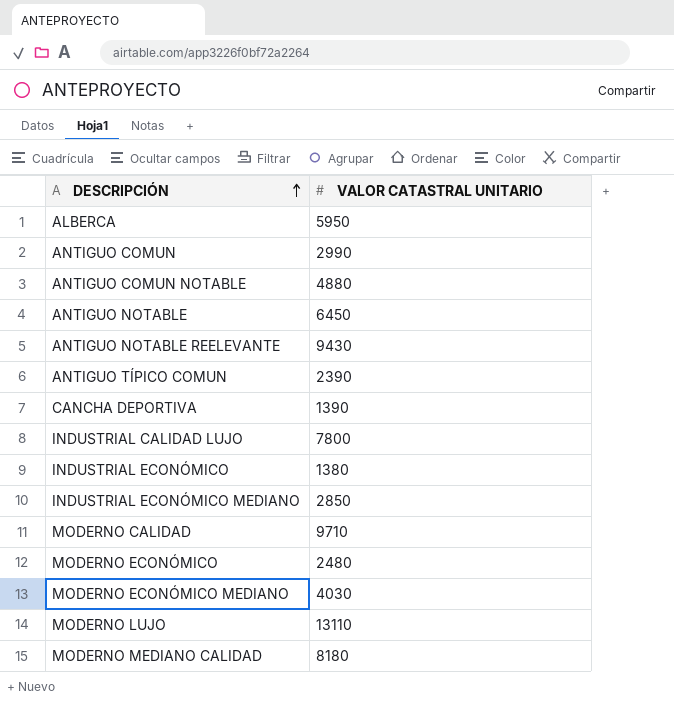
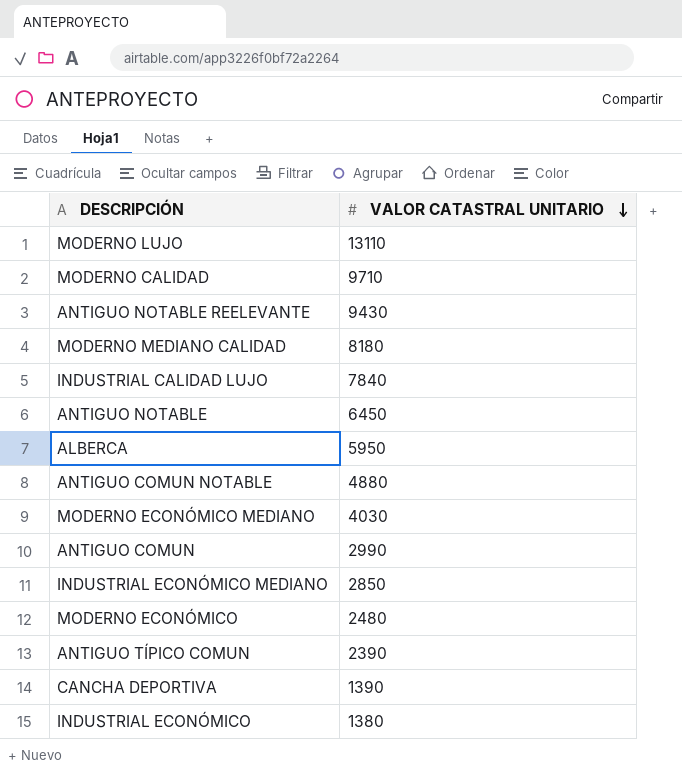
row order: DESCRIPCIÓN ascending -> VALOR CATASTRAL UNITARIO descending
INDUSTRIAL CALIDAD LUJO | VALOR CATASTRAL UNITARIO: 7800 -> 7840

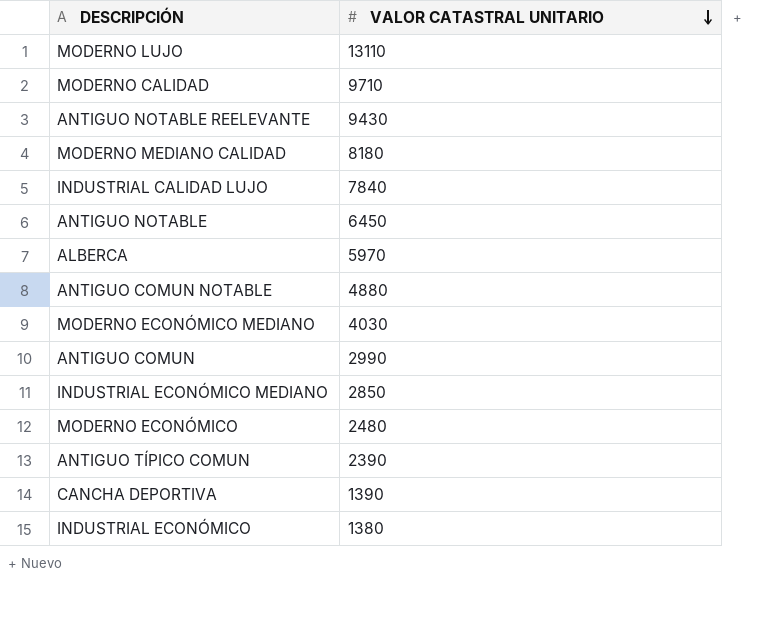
ALBERCA | VALOR CATASTRAL UNITARIO: 5950 -> 5970

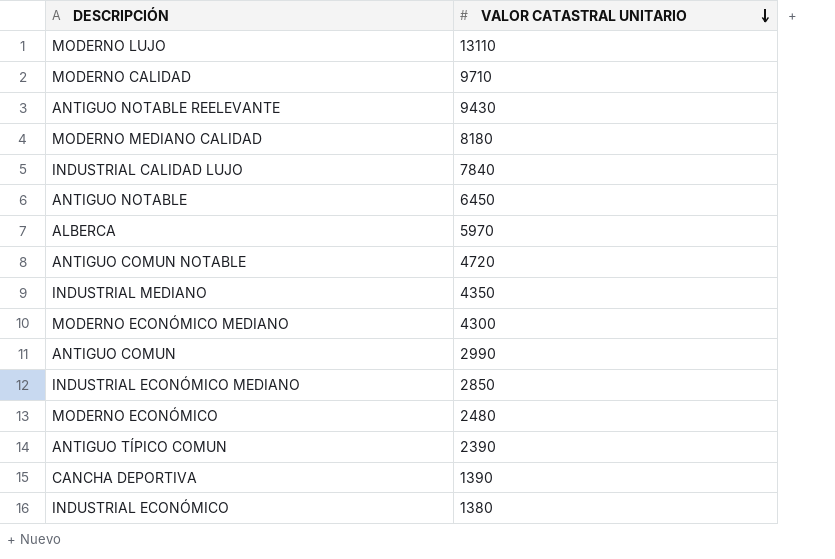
ANTIGUO COMUN NOTABLE | VALOR CATASTRAL UNITARIO: 4880 -> 4720
row INDUSTRIAL MEDIANO: none -> 4350
MODERNO ECONÓMICO MEDIANO | VALOR CATASTRAL UNITARIO: 4030 -> 4300

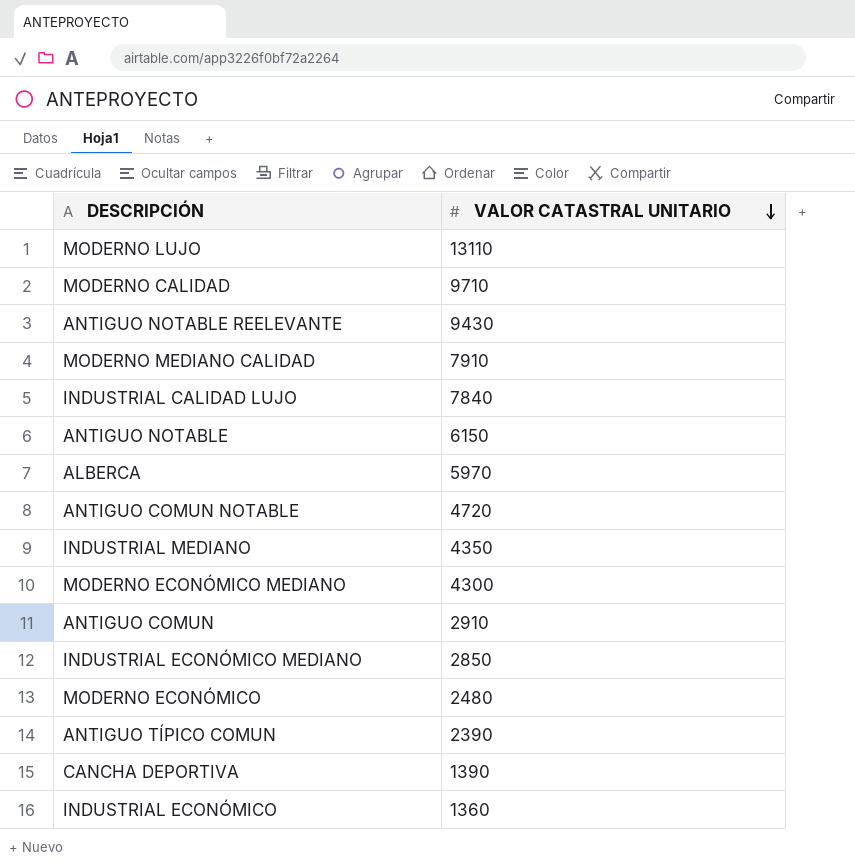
MODERNO MEDIANO CALIDAD | VALOR CATASTRAL UNITARIO: 8180 -> 7910
ANTIGUO NOTABLE | VALOR CATASTRAL UNITARIO: 6450 -> 6150
ANTIGUO COMUN | VALOR CATASTRAL UNITARIO: 2990 -> 2910
INDUSTRIAL ECONÓMICO | VALOR CATASTRAL UNITARIO: 1380 -> 1360

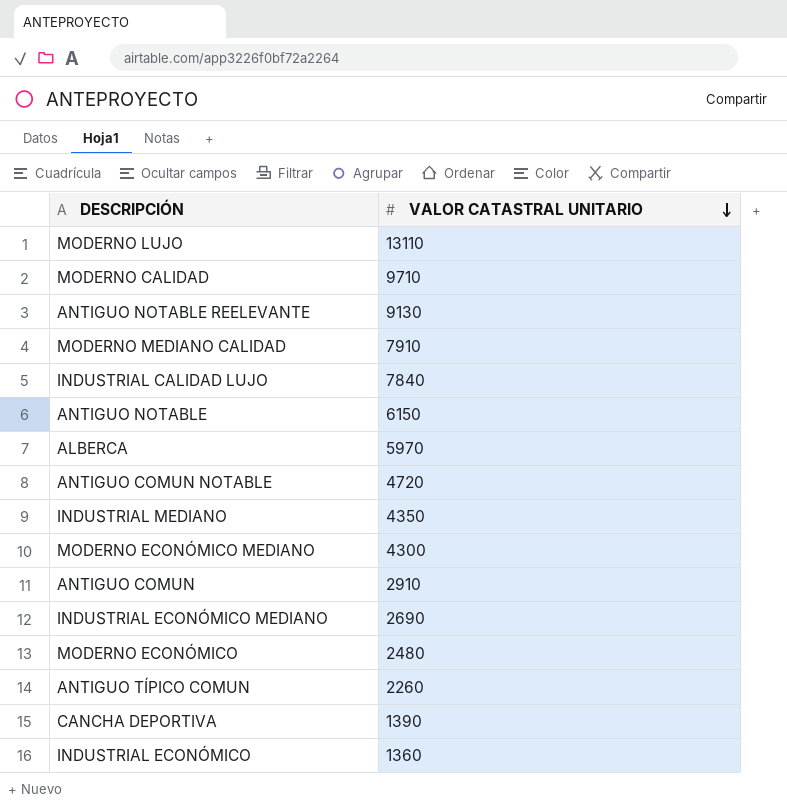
ANTIGUO NOTABLE REELEVANTE | VALOR CATASTRAL UNITARIO: 9430 -> 9130
INDUSTRIAL ECONÓMICO MEDIANO | VALOR CATASTRAL UNITARIO: 2850 -> 2690
ANTIGUO TÍPICO COMUN | VALOR CATASTRAL UNITARIO: 2390 -> 2260

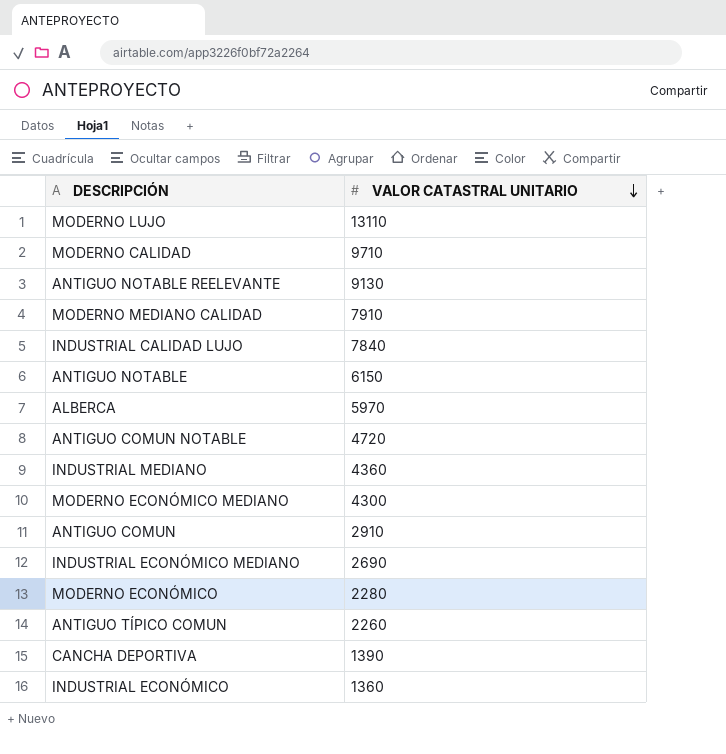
INDUSTRIAL MEDIANO | VALOR CATASTRAL UNITARIO: 4350 -> 4360
MODERNO ECONÓMICO | VALOR CATASTRAL UNITARIO: 2480 -> 2280

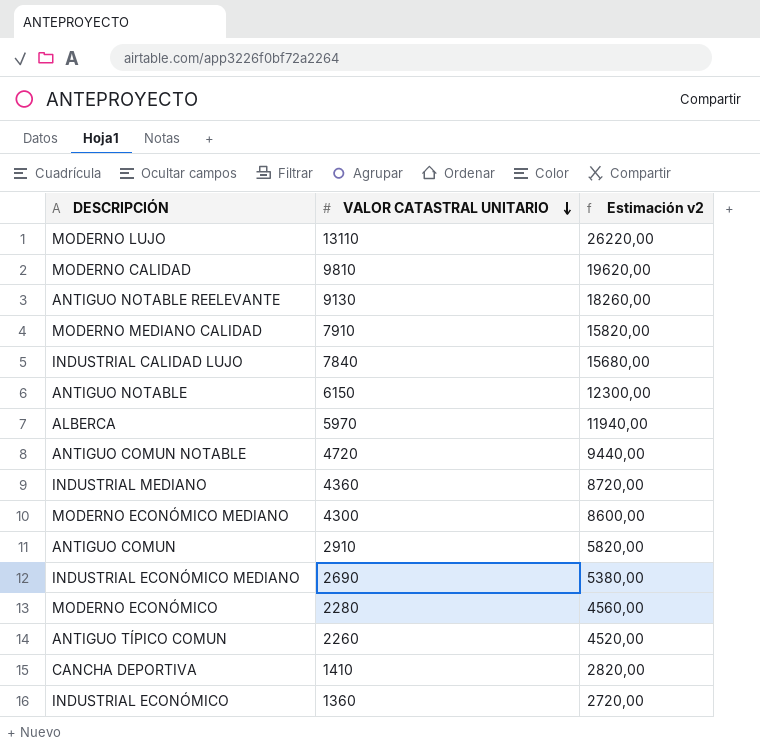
column Estimación v2 | formula: none -> [VALOR CATASTRAL UNITARIO] * 2
MODERNO CALIDAD | VALOR CATASTRAL UNITARIO: 9710 -> 9810
CANCHA DEPORTIVA | VALOR CATASTRAL UNITARIO: 1390 -> 1410

